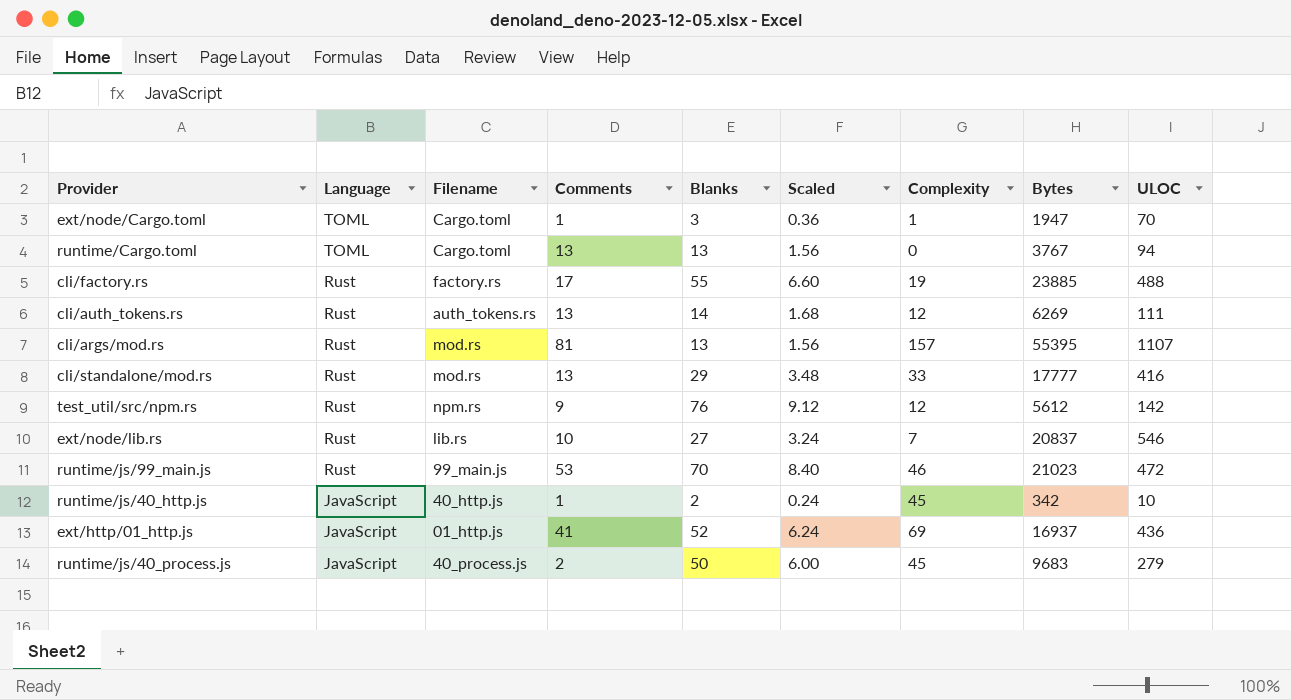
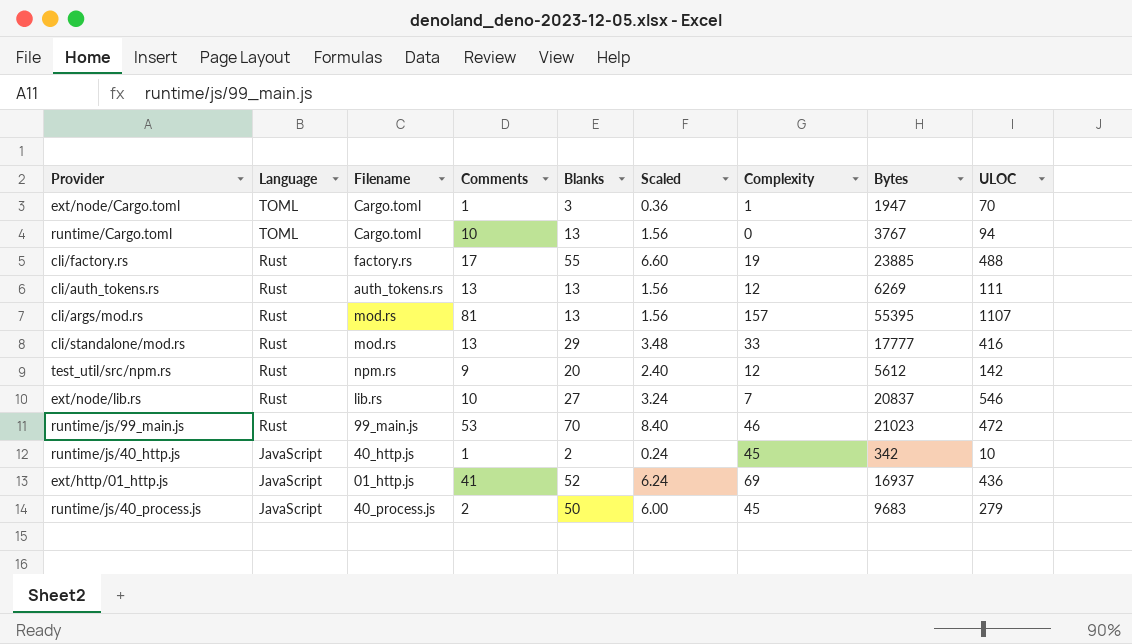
runtime/Cargo.toml | Comments: 13 -> 10
cli/auth_tokens.rs | Blanks: 14 -> 13
cli/auth_tokens.rs | Scaled: 1.68 -> 1.56
test_util/src/npm.rs | Blanks: 76 -> 20
test_util/src/npm.rs | Scaled: 9.12 -> 2.40

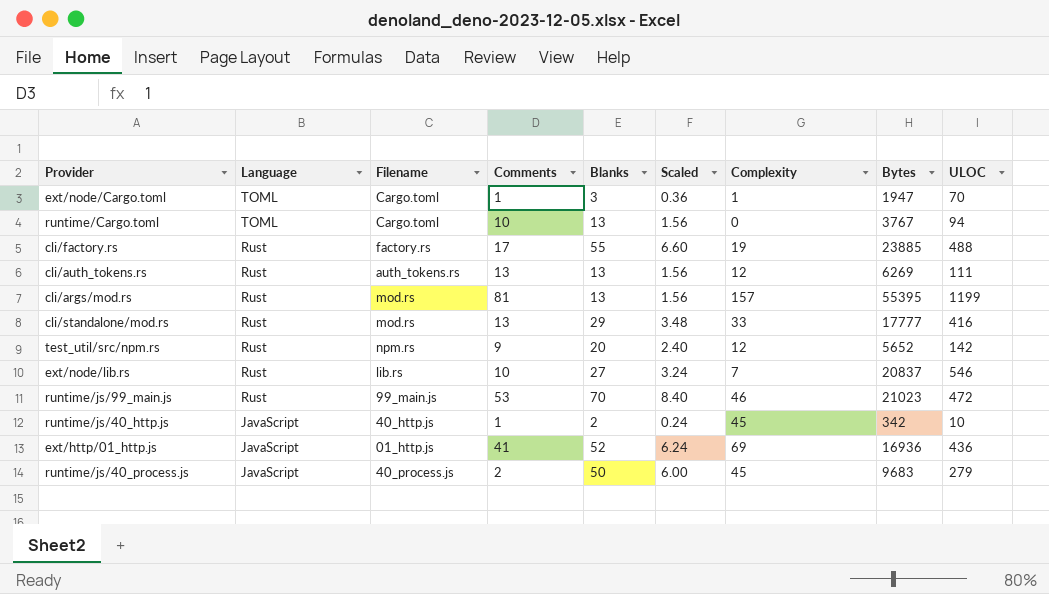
cli/args/mod.rs | ULOC: 1107 -> 1199
test_util/src/npm.rs | Bytes: 5612 -> 5652
ext/http/01_http.js | Bytes: 16937 -> 16936

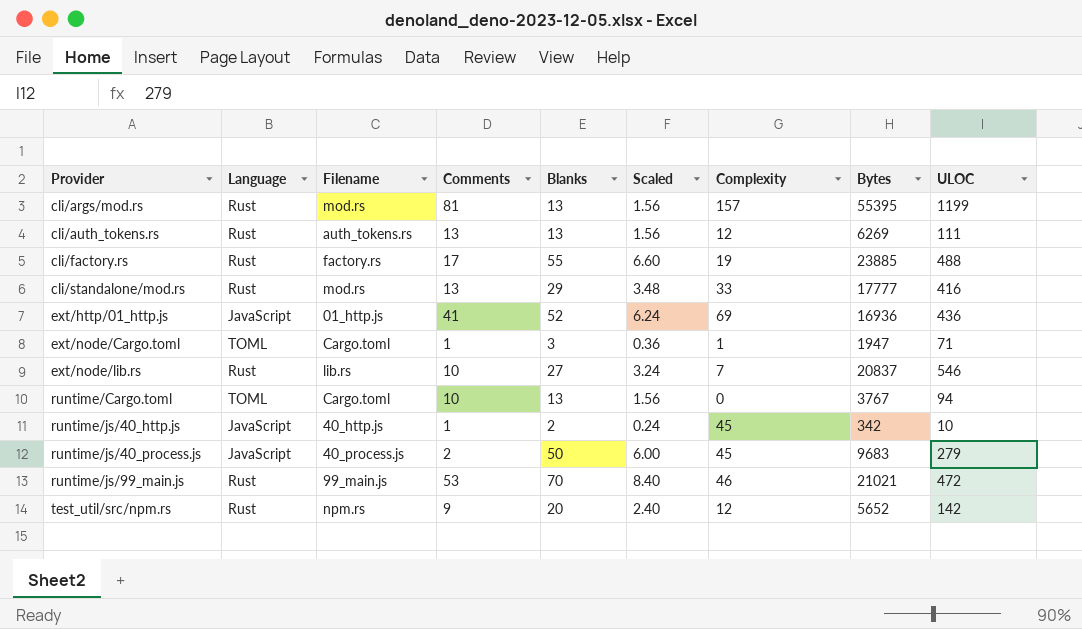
row order: Language descending -> Provider ascending
ext/node/Cargo.toml | ULOC: 70 -> 71
runtime/js/99_main.js | Bytes: 21023 -> 21021

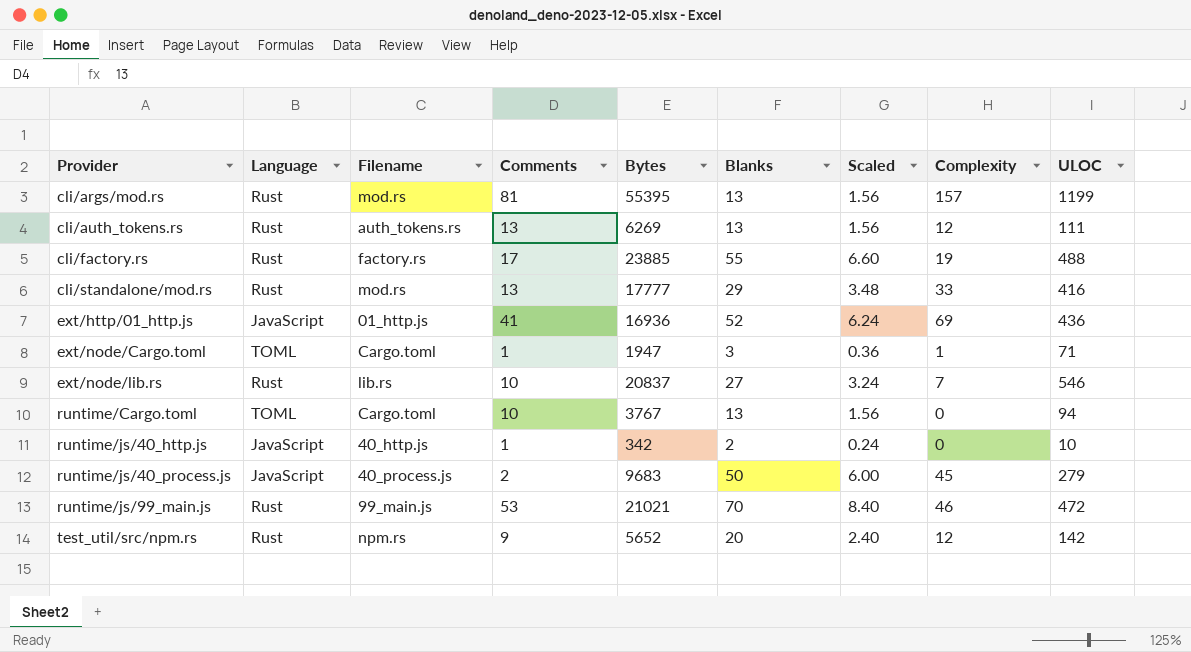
column Bytes | position: 8 -> 5
runtime/js/40_http.js | Complexity: 45 -> 0

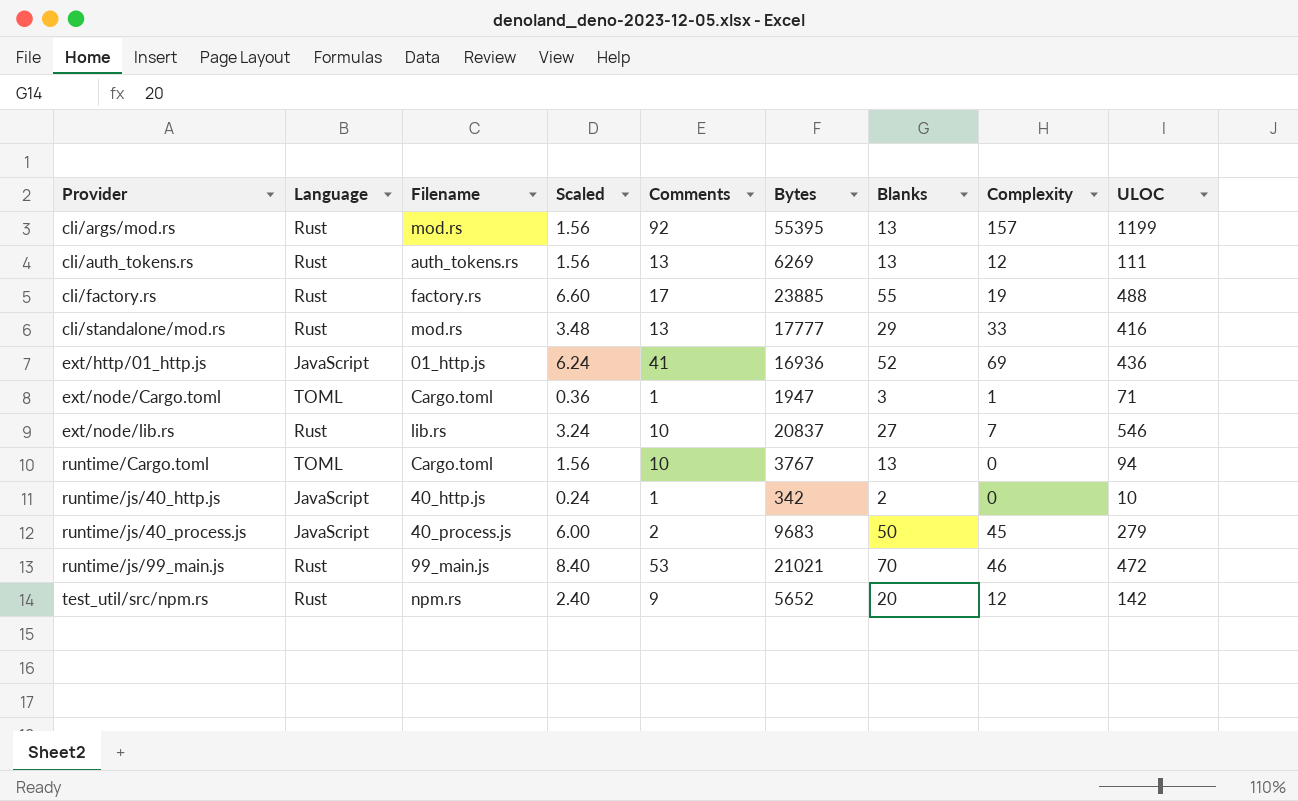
column Scaled | position: 7 -> 4
cli/args/mod.rs | Comments: 81 -> 92

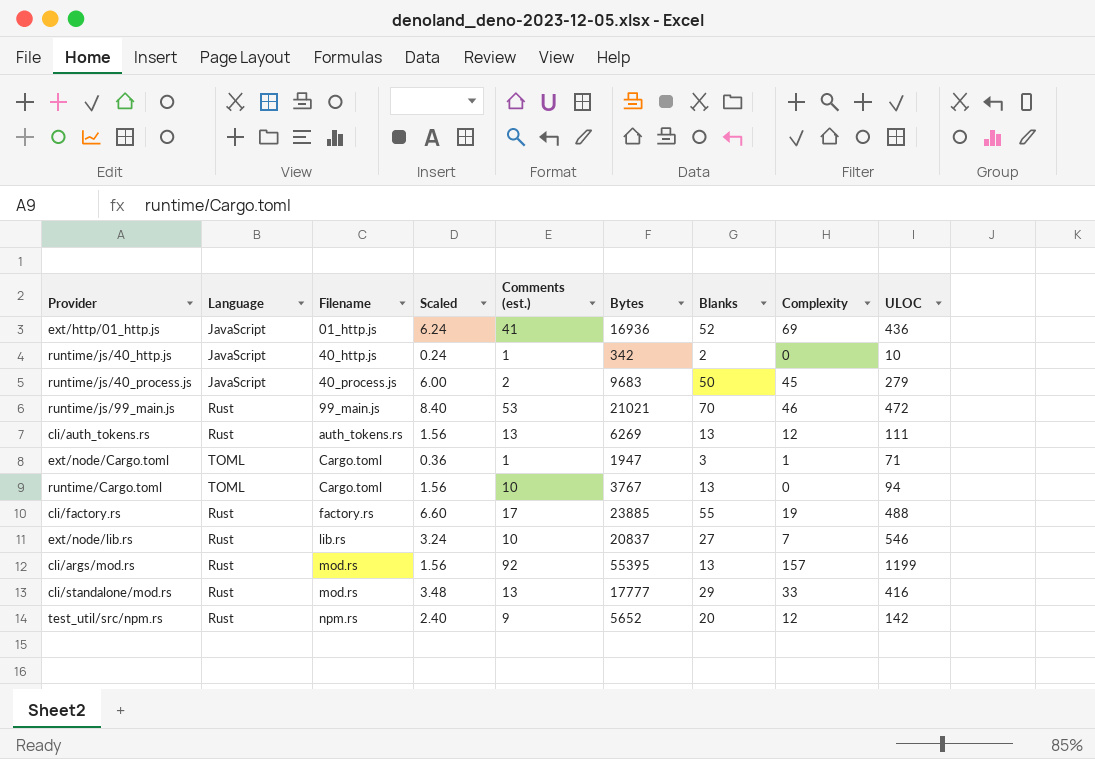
row order: Provider ascending -> Filename ascending
column name: Comments -> Comments (est.)

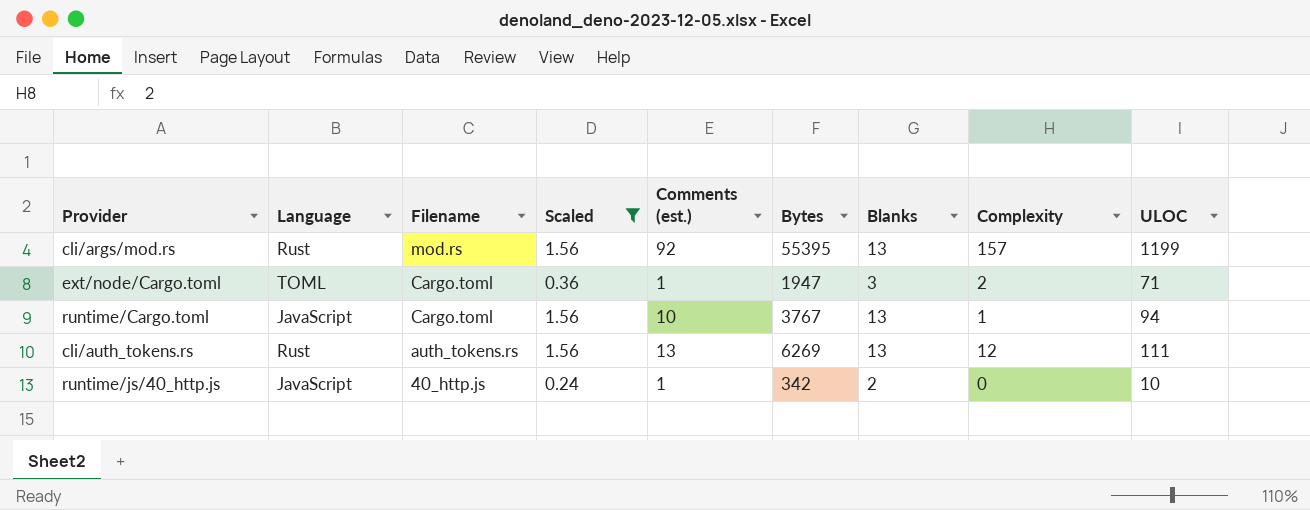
filter: none -> Scaled <= 1.56
row order: Filename ascending -> Filename descending
ext/node/Cargo.toml | Complexity: 1 -> 2
runtime/Cargo.toml | Language: TOML -> JavaScript
runtime/Cargo.toml | Complexity: 0 -> 1

